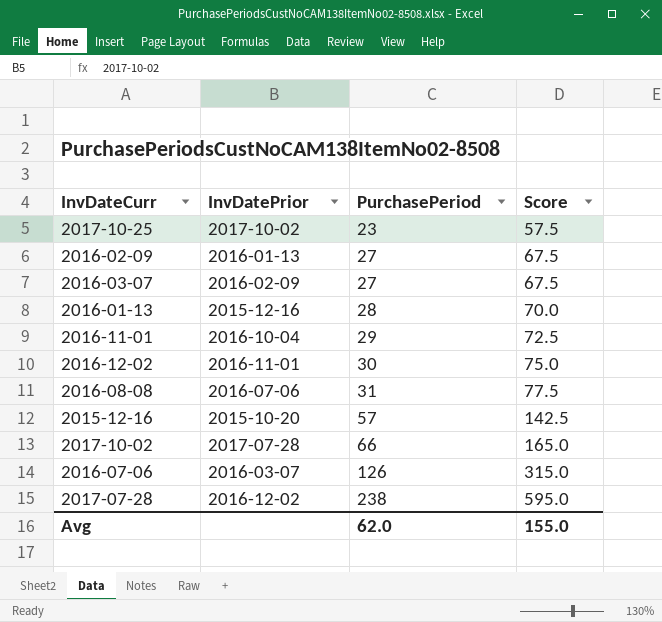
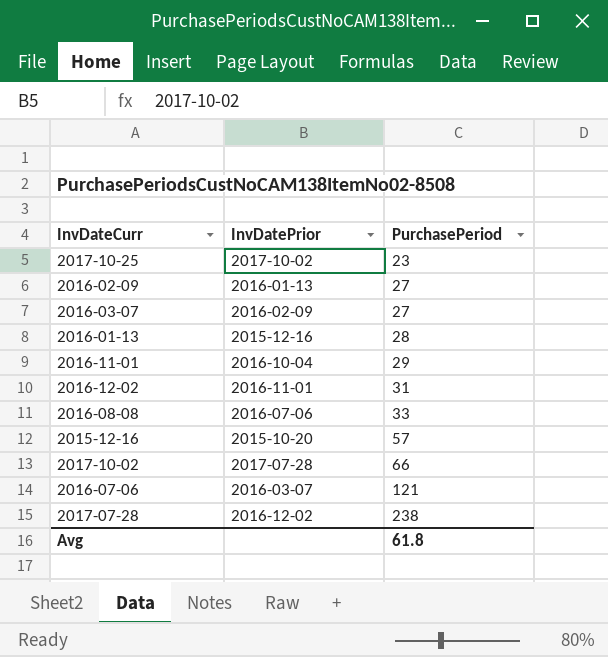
column Score | formula: [PurchasePeriod] * 2.5 -> none
2016-12-02 | PurchasePeriod: 30 -> 31
2016-08-08 | PurchasePeriod: 31 -> 33
2016-07-06 | PurchasePeriod: 126 -> 121
Avg | PurchasePeriod: 62.0 -> 61.8

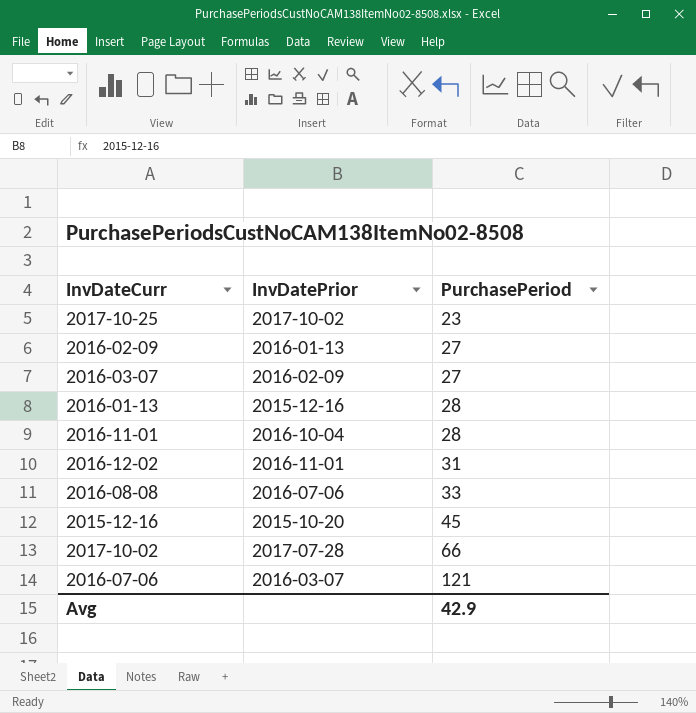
row 2017-07-28: 2016-12-02 | 238 -> none
2016-11-01 | PurchasePeriod: 29 -> 28
2015-12-16 | PurchasePeriod: 57 -> 45
Avg | PurchasePeriod: 61.8 -> 42.9

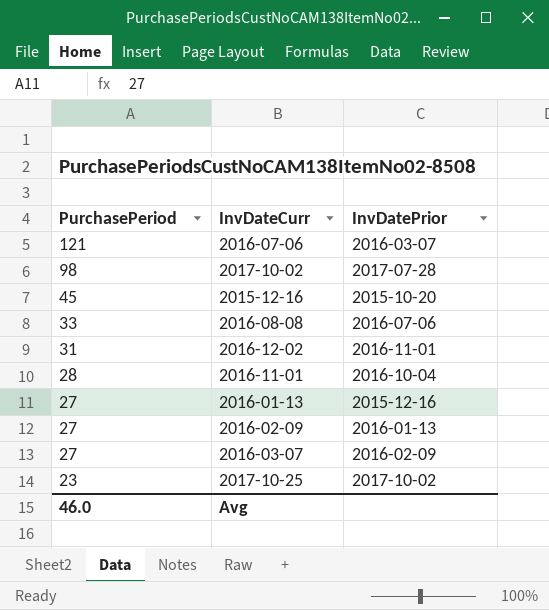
row order: PurchasePeriod ascending -> PurchasePeriod descending
column PurchasePeriod | position: 3 -> 1
2017-10-02 | PurchasePeriod: 66 -> 98
2016-01-13 | PurchasePeriod: 28 -> 27
Avg | PurchasePeriod: 42.9 -> 46.0

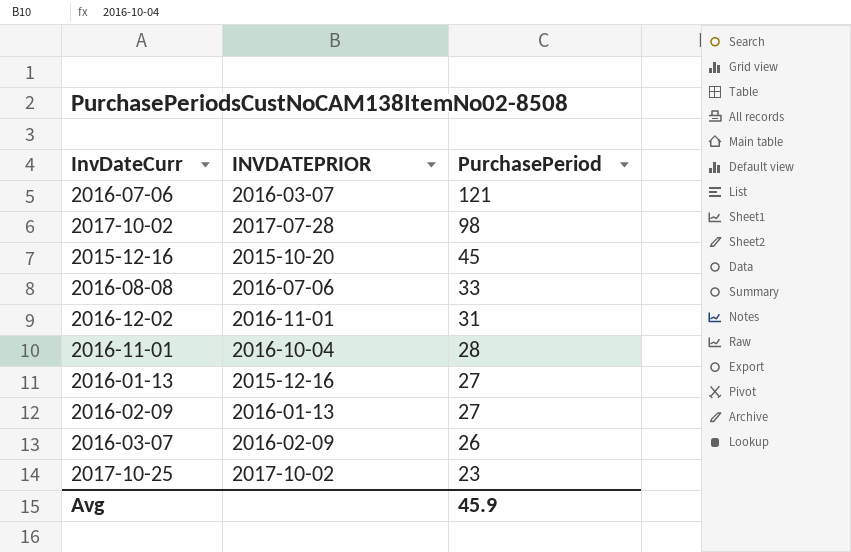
column name: InvDatePrior -> INVDATEPRIOR
column PurchasePeriod | position: 1 -> 3
2016-03-07 | PurchasePeriod: 27 -> 26
Avg | PurchasePeriod: 46.0 -> 45.9

